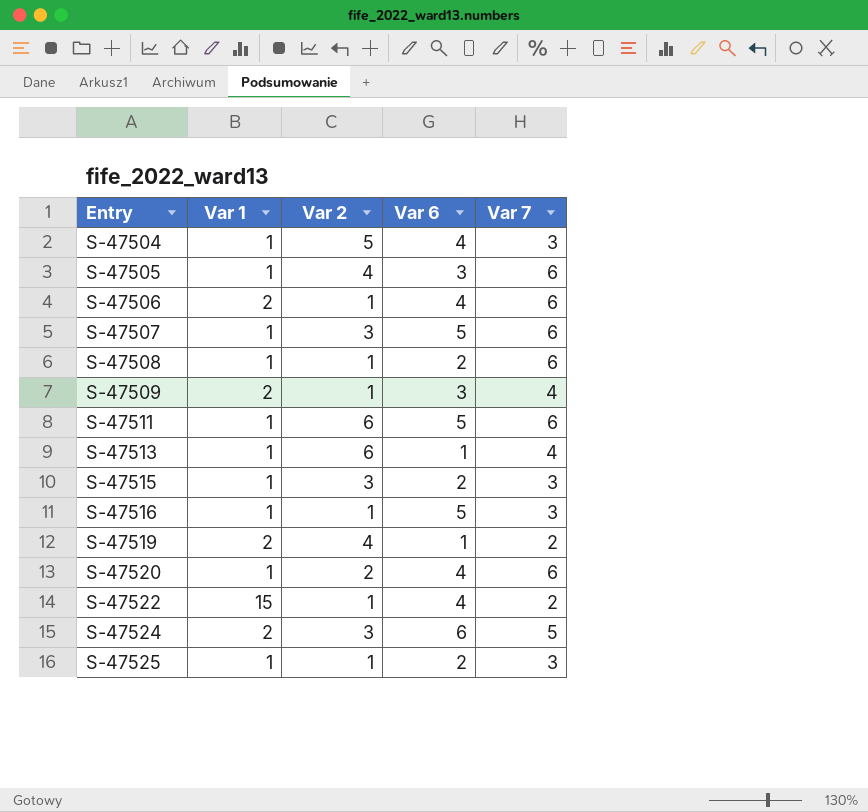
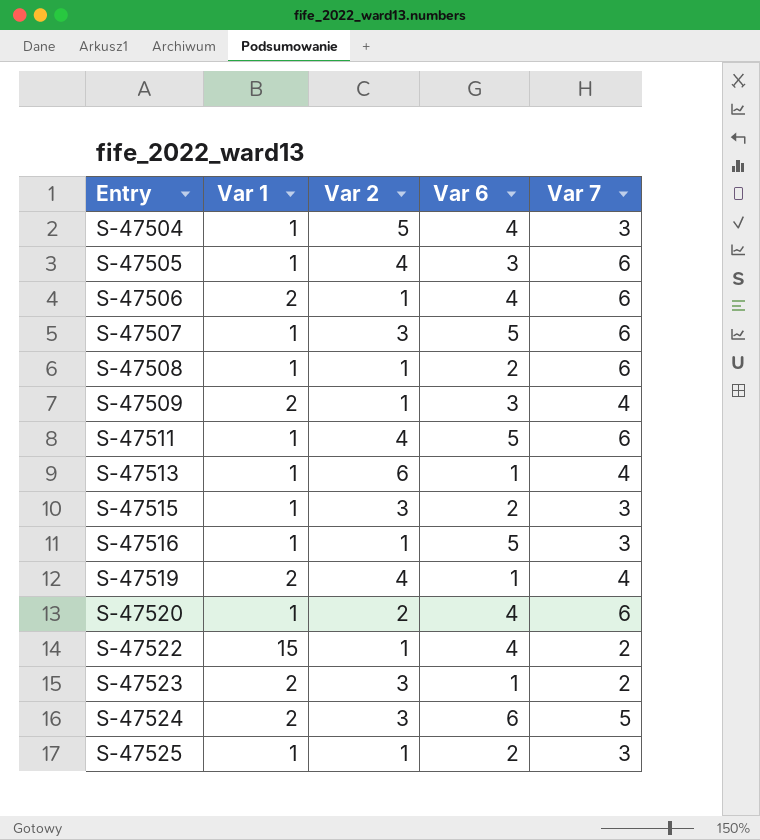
S-47511 | Var 2: 6 -> 4
S-47519 | Var 7: 2 -> 4
row S-47523: none -> 2 | 3 | 1 | 2

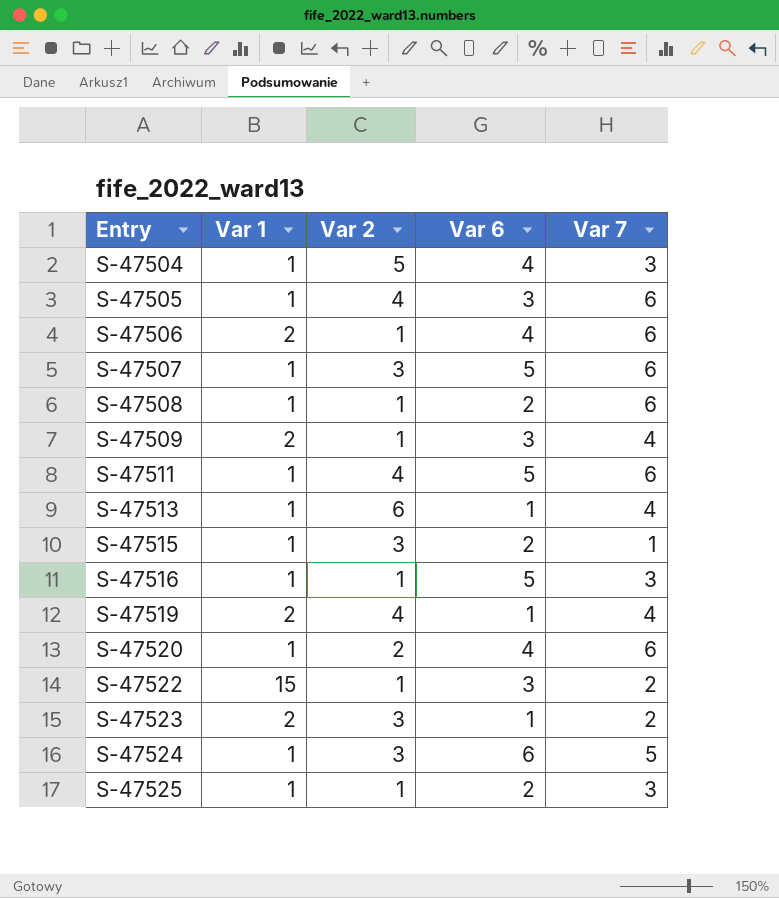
S-47515 | Var 7: 3 -> 1
S-47522 | Var 6: 4 -> 3
S-47524 | Var 1: 2 -> 1

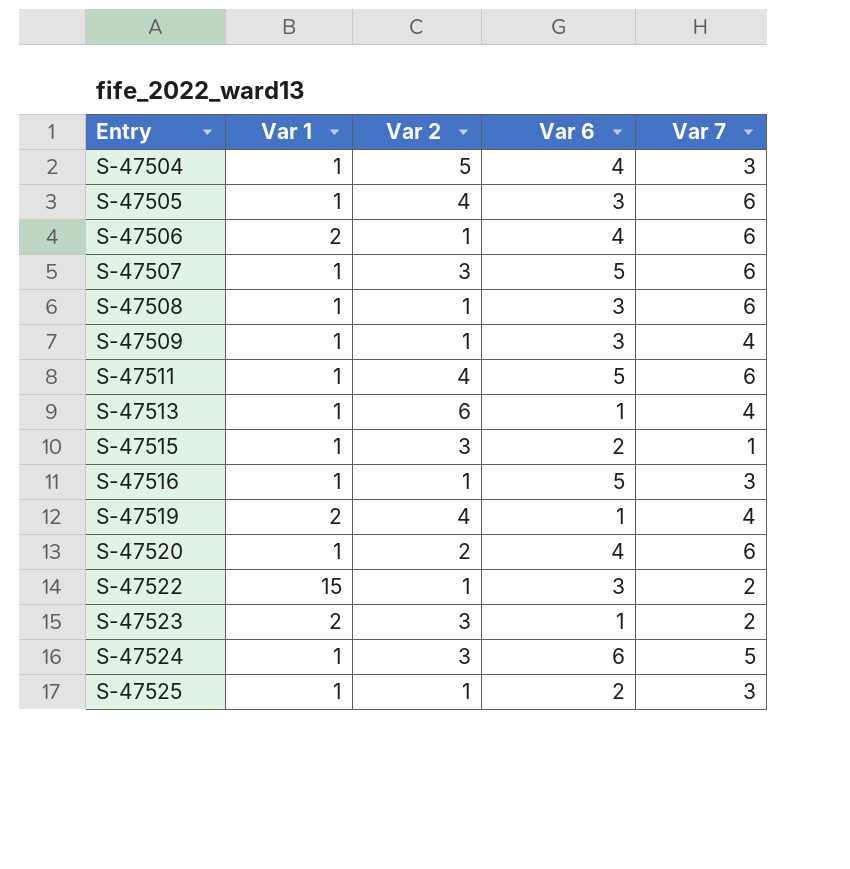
S-47508 | Var 6: 2 -> 3
S-47509 | Var 1: 2 -> 1

